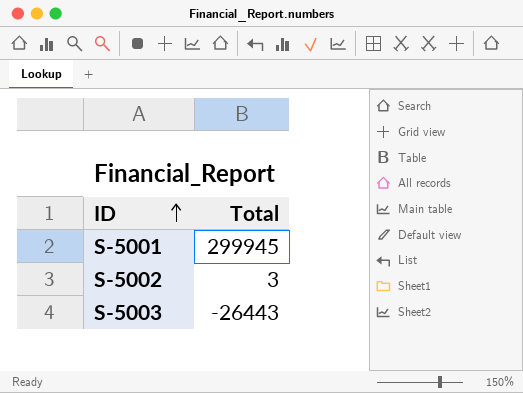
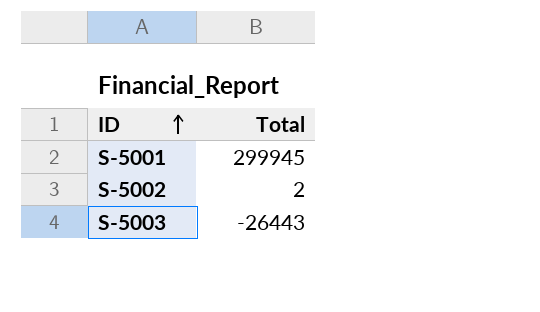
S-5002 | Total: 3 -> 2

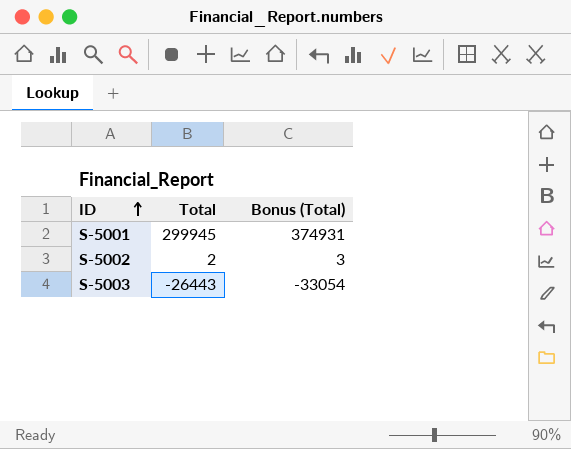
column Bonus (Total) | formula: none -> [Total] * 1.25

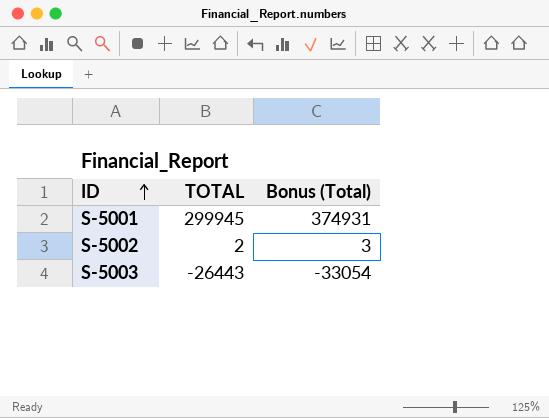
column name: Total -> TOTAL

